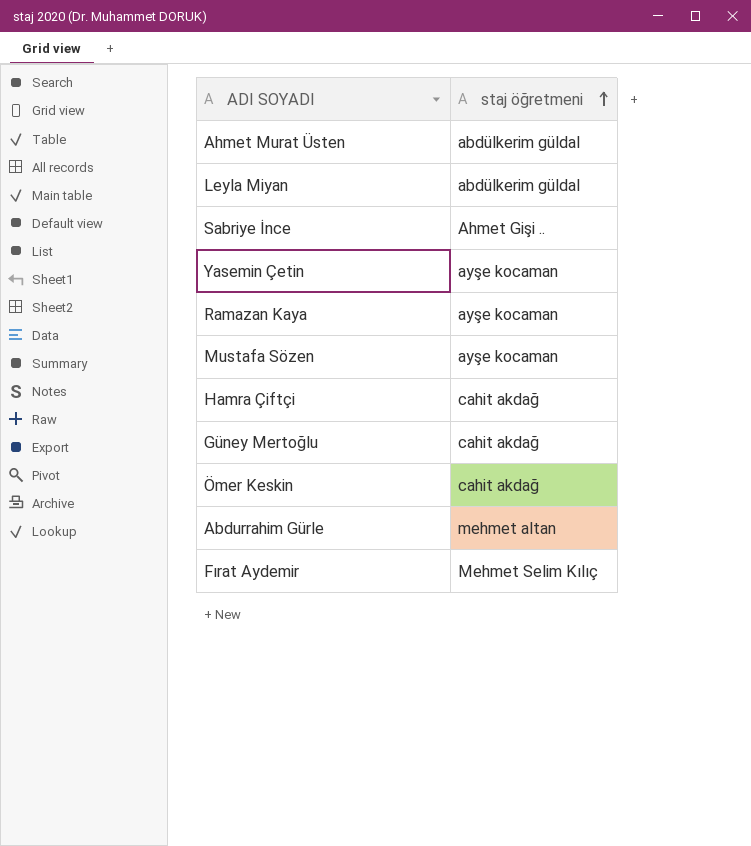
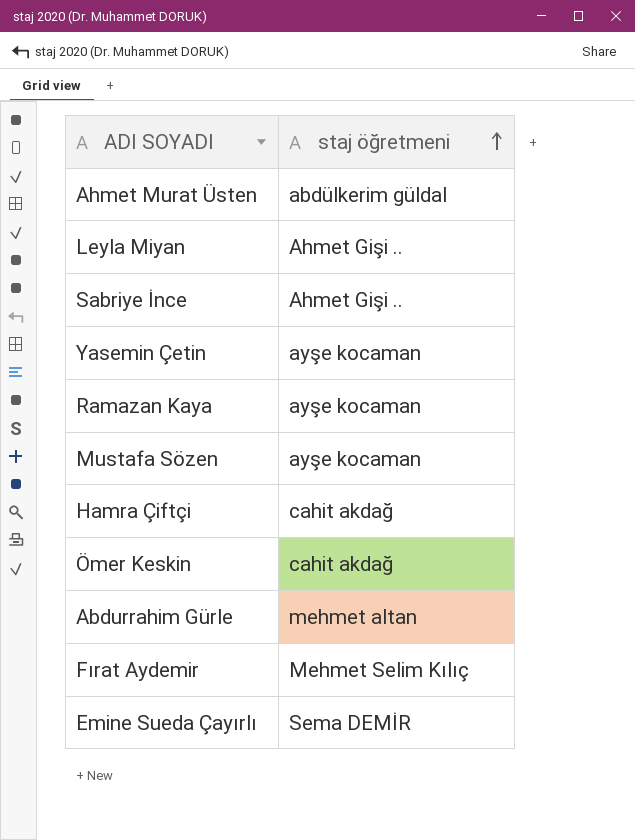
row Güney Mertoğlu: cahit akdağ -> none
Leyla Miyan | staj öğretmeni: abdülkerim güldal -> Ahmet Gişi ..
row Emine Sueda Çayırlı: none -> Sema DEMİR

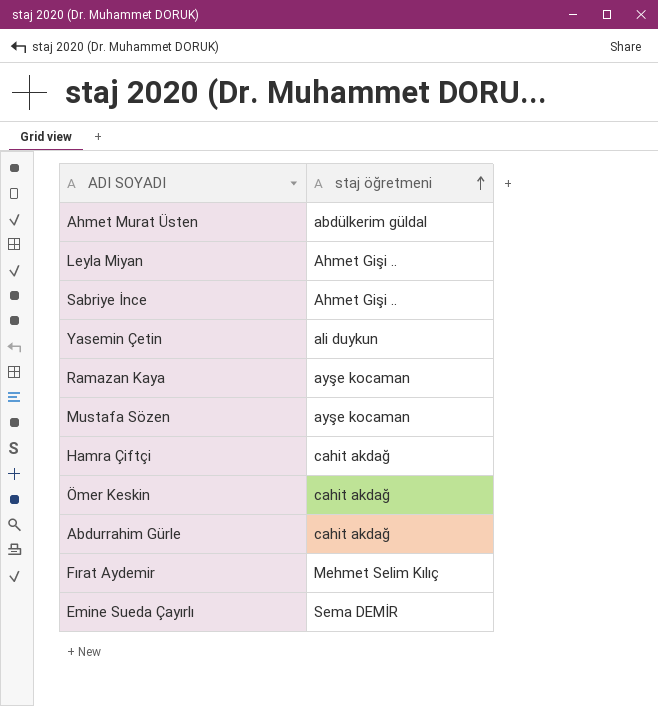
Yasemin Çetin | staj öğretmeni: ayşe kocaman -> ali duykun
Abdurrahim Gürle | staj öğretmeni: mehmet altan -> cahit akdağ

